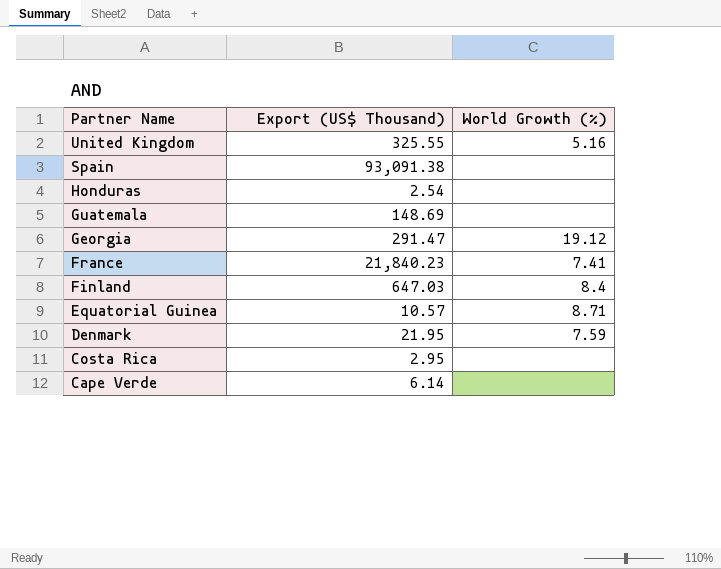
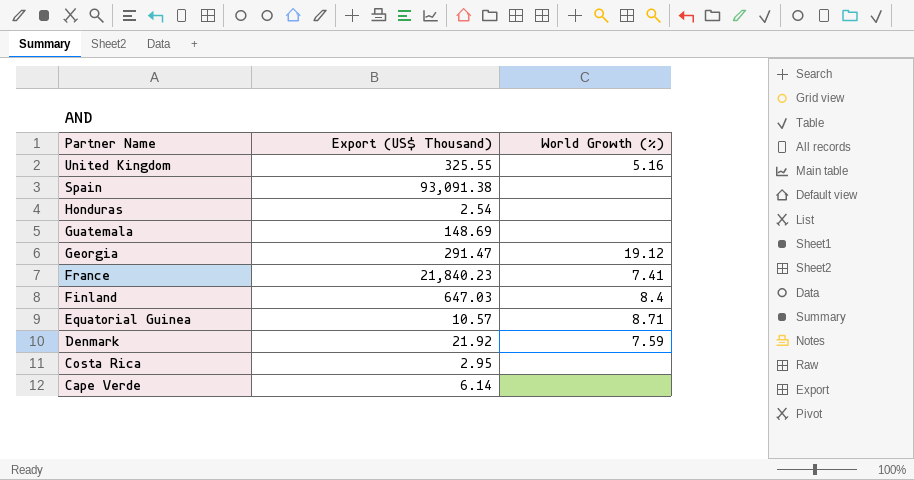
Denmark | Export (US$ Thousand): 21.95 -> 21.92

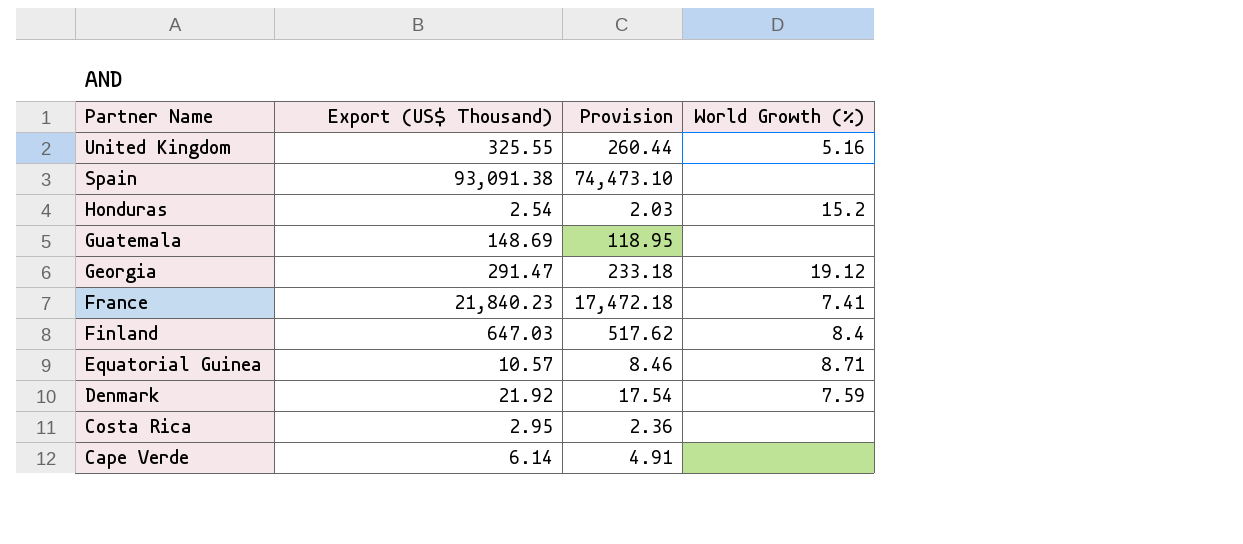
column Provision | formula: none -> [Export (US$ Thousand)] * 0.8
Honduras | World Growth (%): none -> 15.2

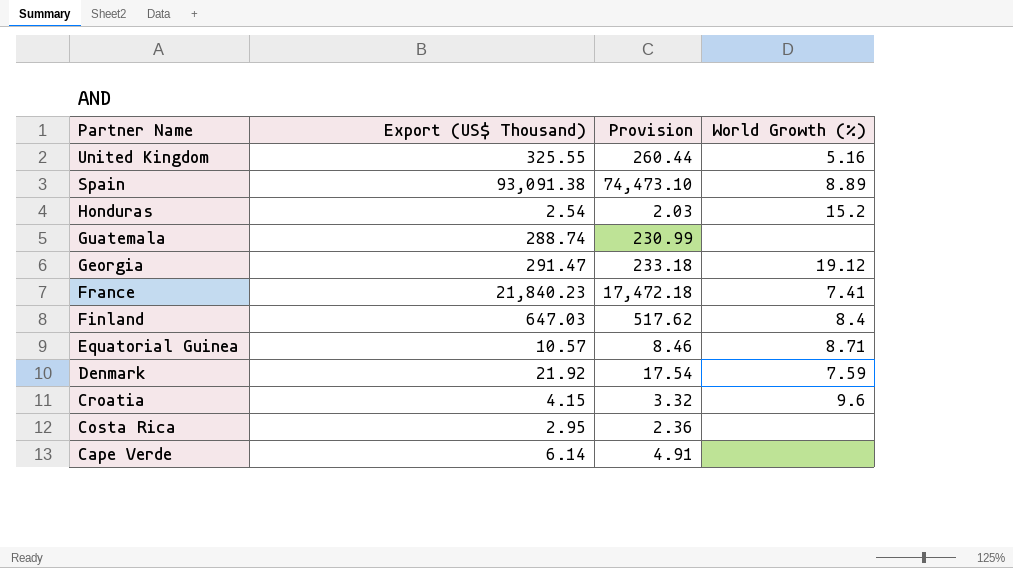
Spain | World Growth (%): none -> 8.89
Guatemala | Export (US$ Thousand): 148.69 -> 288.74
Guatemala | Provision: 118.95 -> 230.99
row Croatia: none -> 4.15 | 3.32 | 9.6

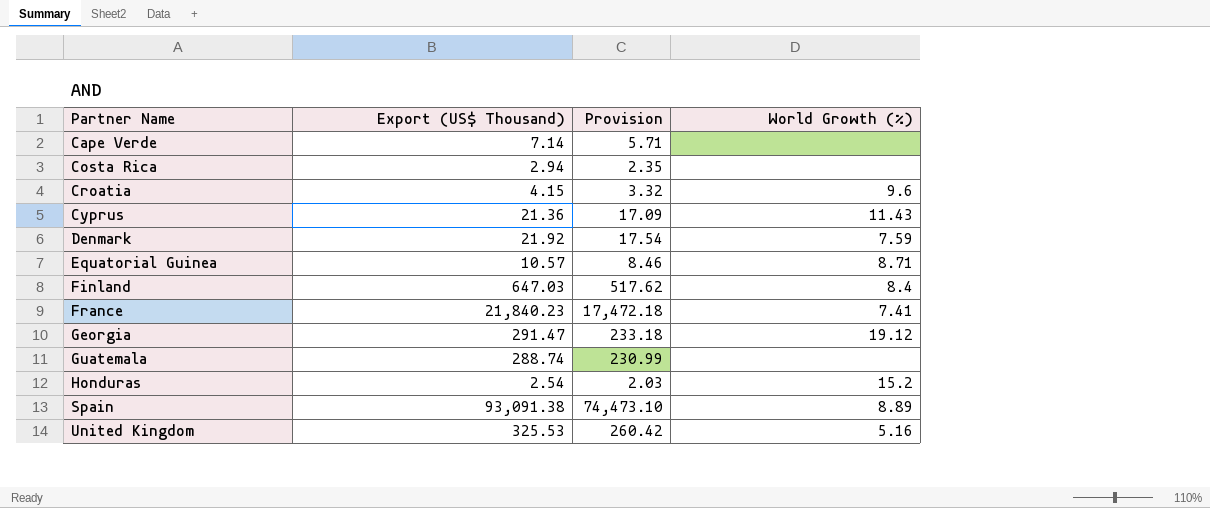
row order: Partner Name descending -> Partner Name ascending
Cape Verde | Export (US$ Thousand): 6.14 -> 7.14
Cape Verde | Provision: 4.91 -> 5.71
Costa Rica | Export (US$ Thousand): 2.95 -> 2.94
Costa Rica | Provision: 2.36 -> 2.35
row Cyprus: none -> 21.36 | 17.09 | 11.43
United Kingdom | Export (US$ Thousand): 325.55 -> 325.53
United Kingdom | Provision: 260.44 -> 260.42

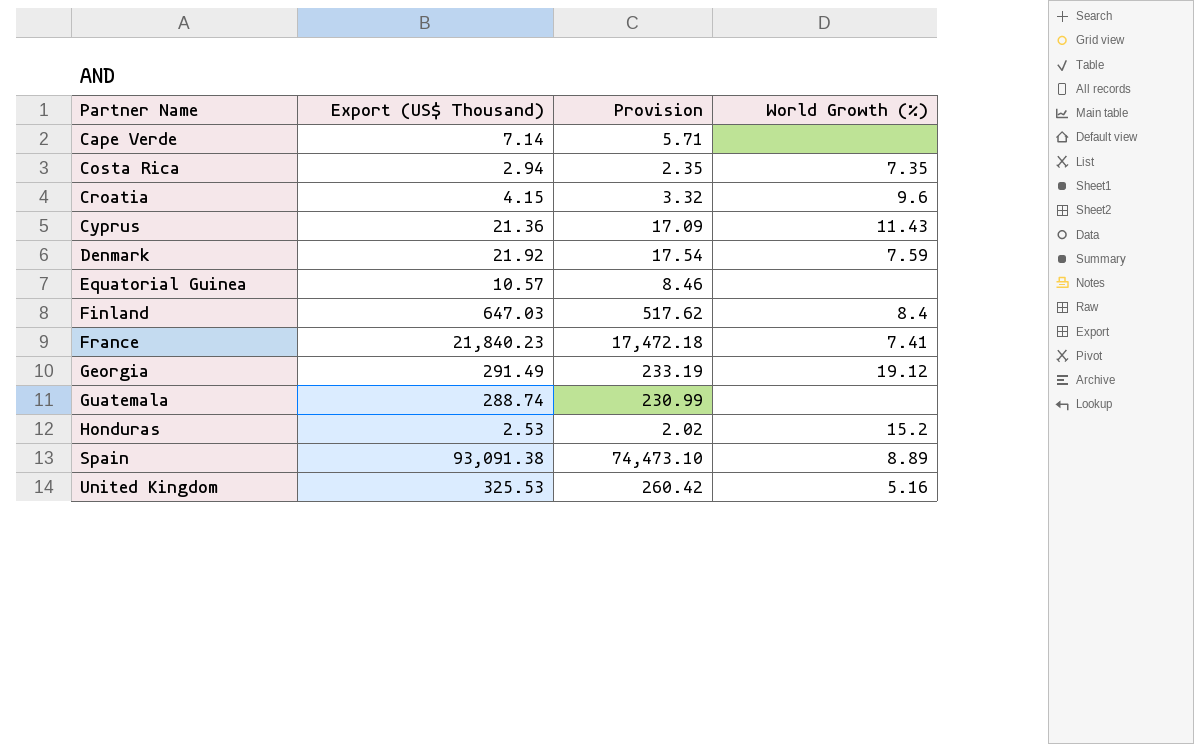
Costa Rica | World Growth (%): none -> 7.35
Equatorial Guinea | World Growth (%): 8.71 -> none
Georgia | Export (US$ Thousand): 291.47 -> 291.49
Georgia | Provision: 233.18 -> 233.19
Honduras | Export (US$ Thousand): 2.54 -> 2.53
Honduras | Provision: 2.03 -> 2.02

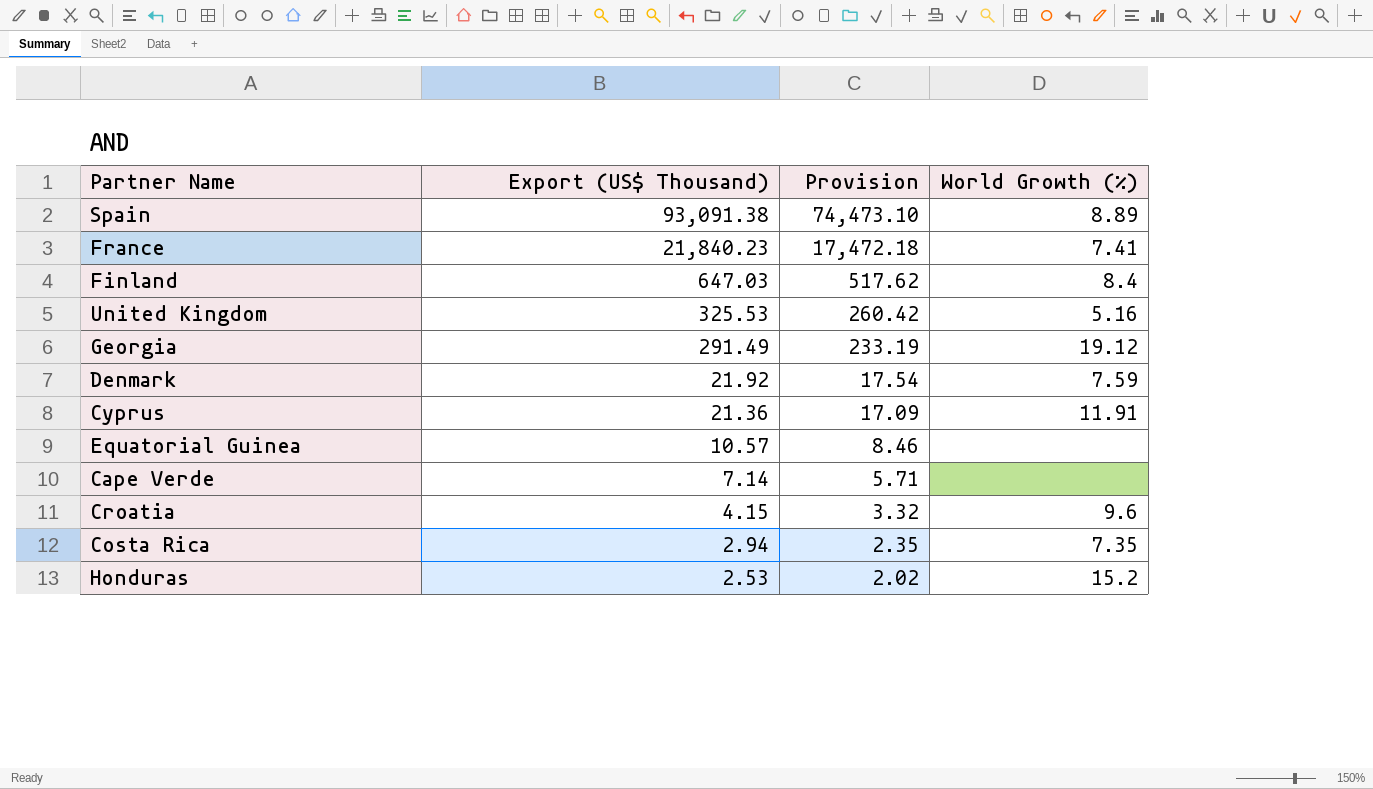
row order: Partner Name ascending -> Export (US$ Thousand) descending
row Guatemala: 288.74 | 230.99 | none -> none
Cyprus | World Growth (%): 11.43 -> 11.91

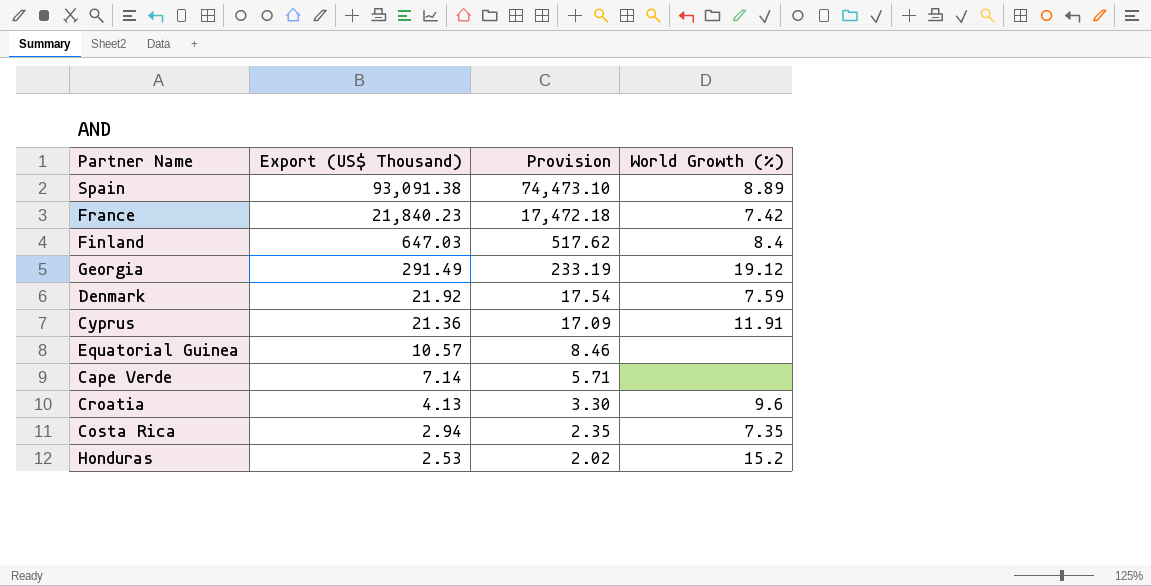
row United Kingdom: 325.53 | 260.42 | 5.16 -> none
France | World Growth (%): 7.41 -> 7.42
Croatia | Export (US$ Thousand): 4.15 -> 4.13
Croatia | Provision: 3.32 -> 3.30

